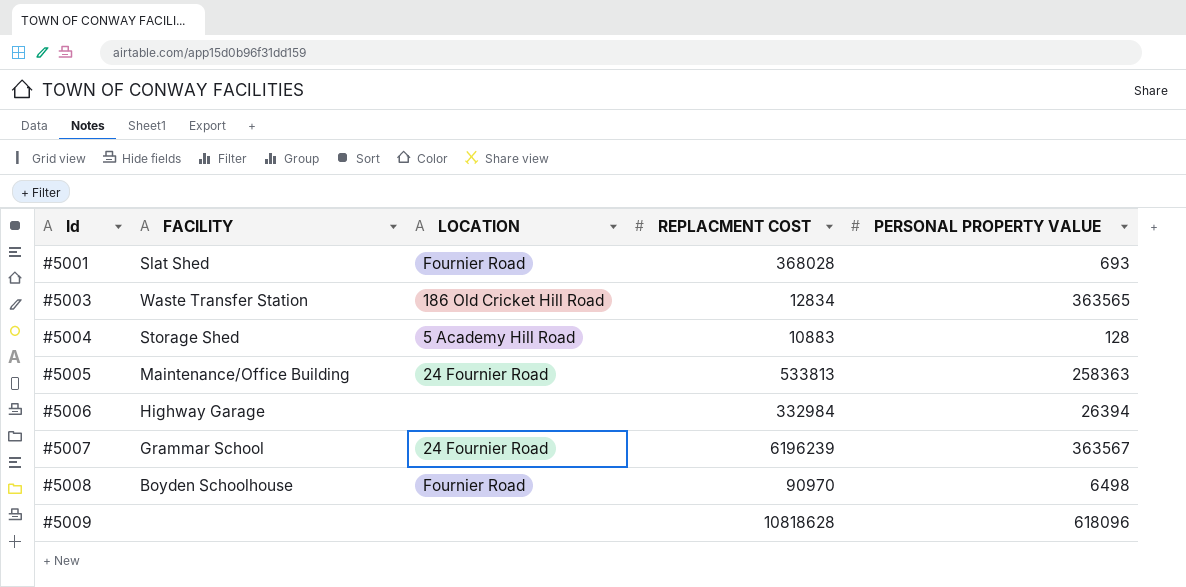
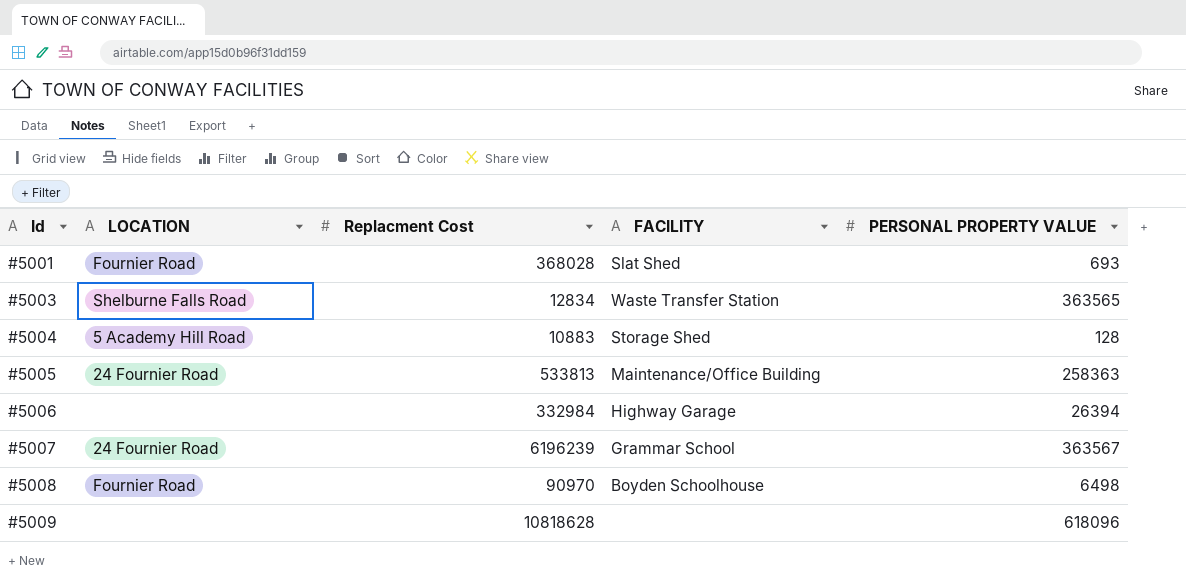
column name: REPLACMENT COST -> Replacment Cost
column FACILITY | position: 2 -> 4
#5003 | LOCATION: 186 Old Cricket Hill Road -> Shelburne Falls Road

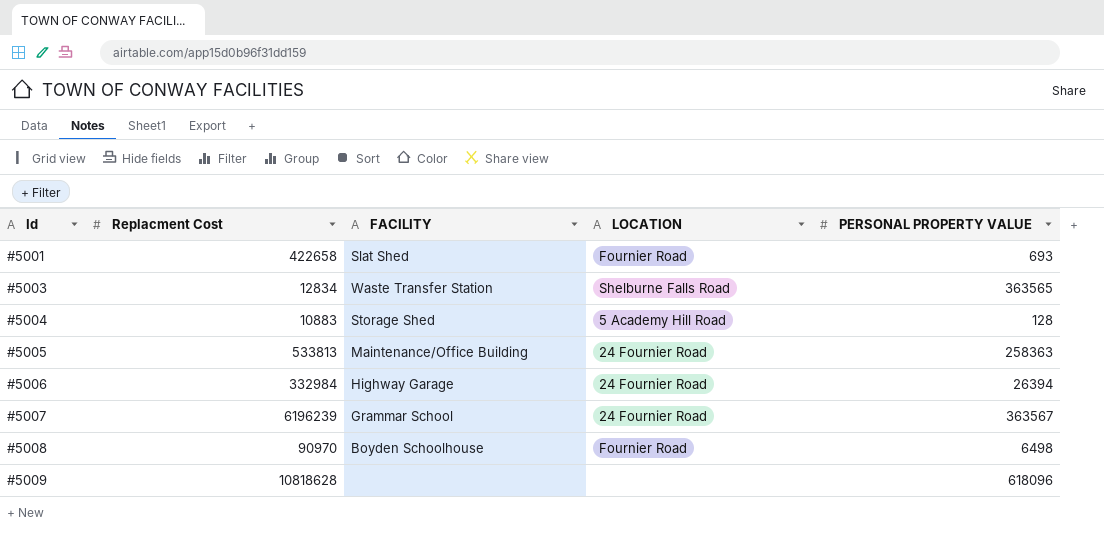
column LOCATION | position: 2 -> 4
#5001 | Replacment Cost: 368028 -> 422658
#5006 | LOCATION: none -> 24 Fournier Road

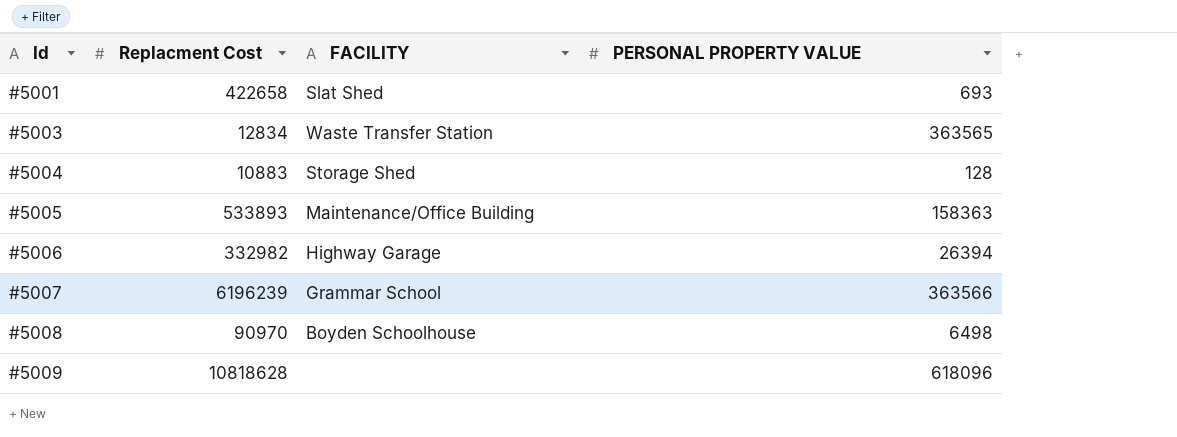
column LOCATION | position: 4 -> none
#5005 | Replacment Cost: 533813 -> 533893
#5005 | PERSONAL PROPERTY VALUE: 258363 -> 158363
#5006 | Replacment Cost: 332984 -> 332982
#5007 | PERSONAL PROPERTY VALUE: 363567 -> 363566

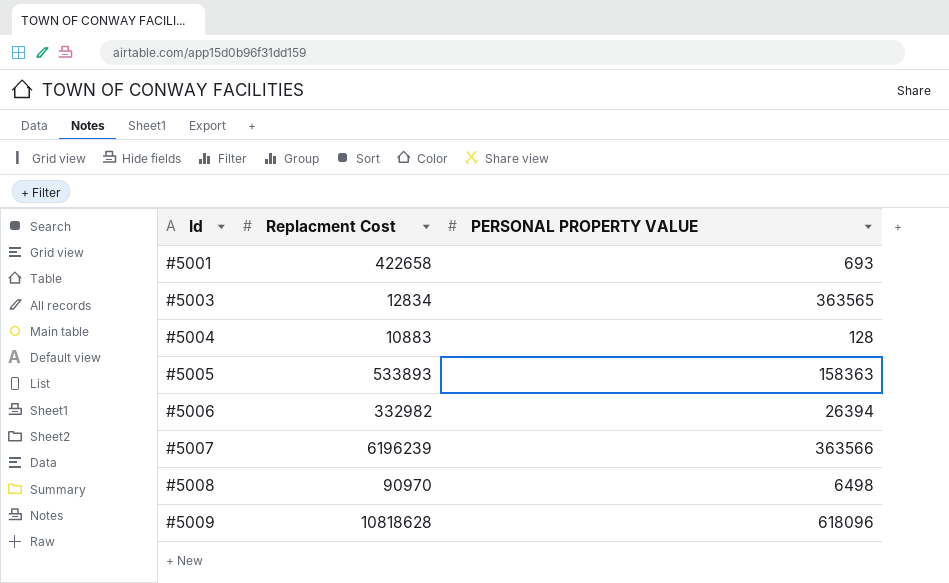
column FACILITY | position: 3 -> none

